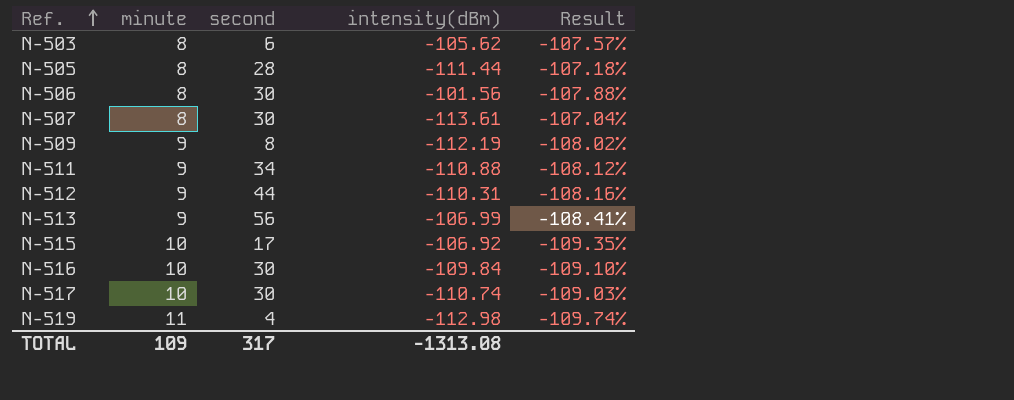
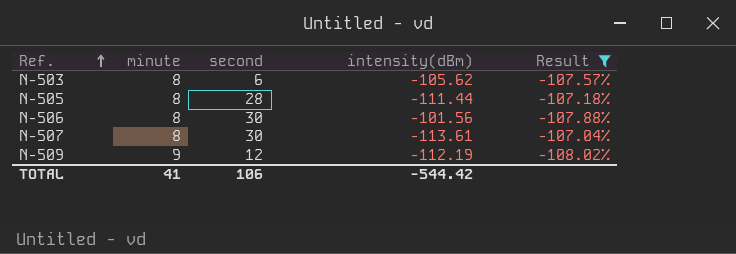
filter: none -> Result >= -108.02%
N-509 | second: 8 -> 12
TOTAL | minute: 109 -> 41
TOTAL | second: 317 -> 106
TOTAL | intensity(dBm): -1313.08 -> -544.42

